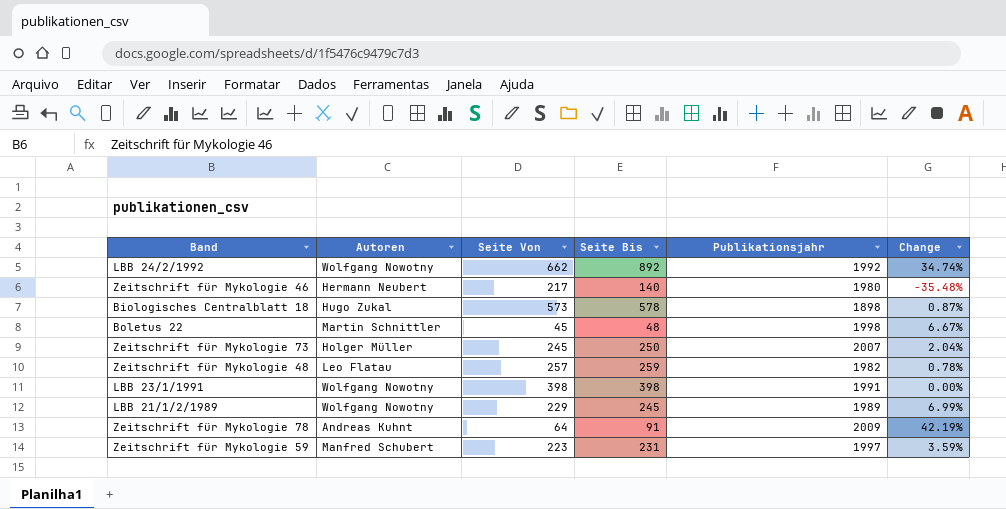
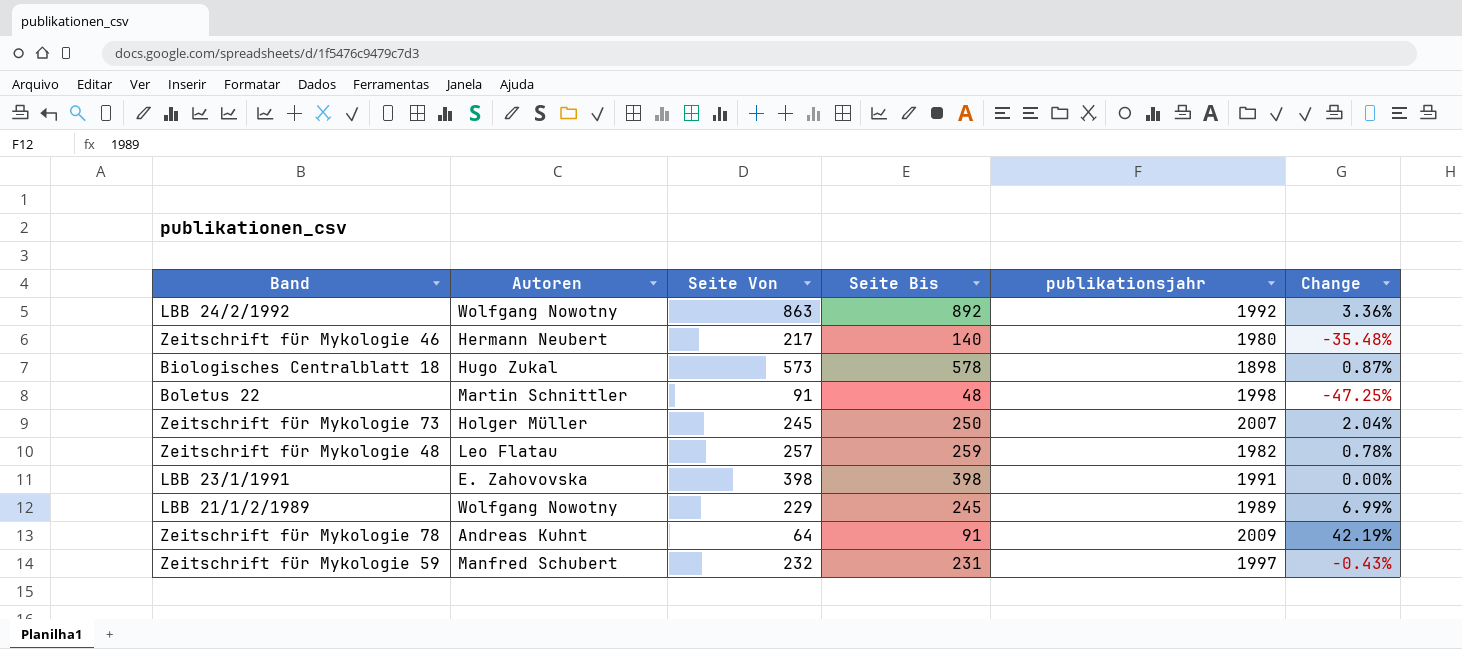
column name: Publikationsjahr -> publikationsjahr
LBB 24/2/1992 | Seite Von: 662 -> 863
LBB 24/2/1992 | Change: 34.74% -> 3.36%
Boletus 22 | Seite Von: 45 -> 91
Boletus 22 | Change: 6.67% -> -47.25%
LBB 23/1/1991 | Autoren: Wolfgang Nowotny -> E. Zahovovska
Zeitschrift für Mykologie 59 | Seite Von: 223 -> 232
Zeitschrift für Mykologie 59 | Change: 3.59% -> -0.43%

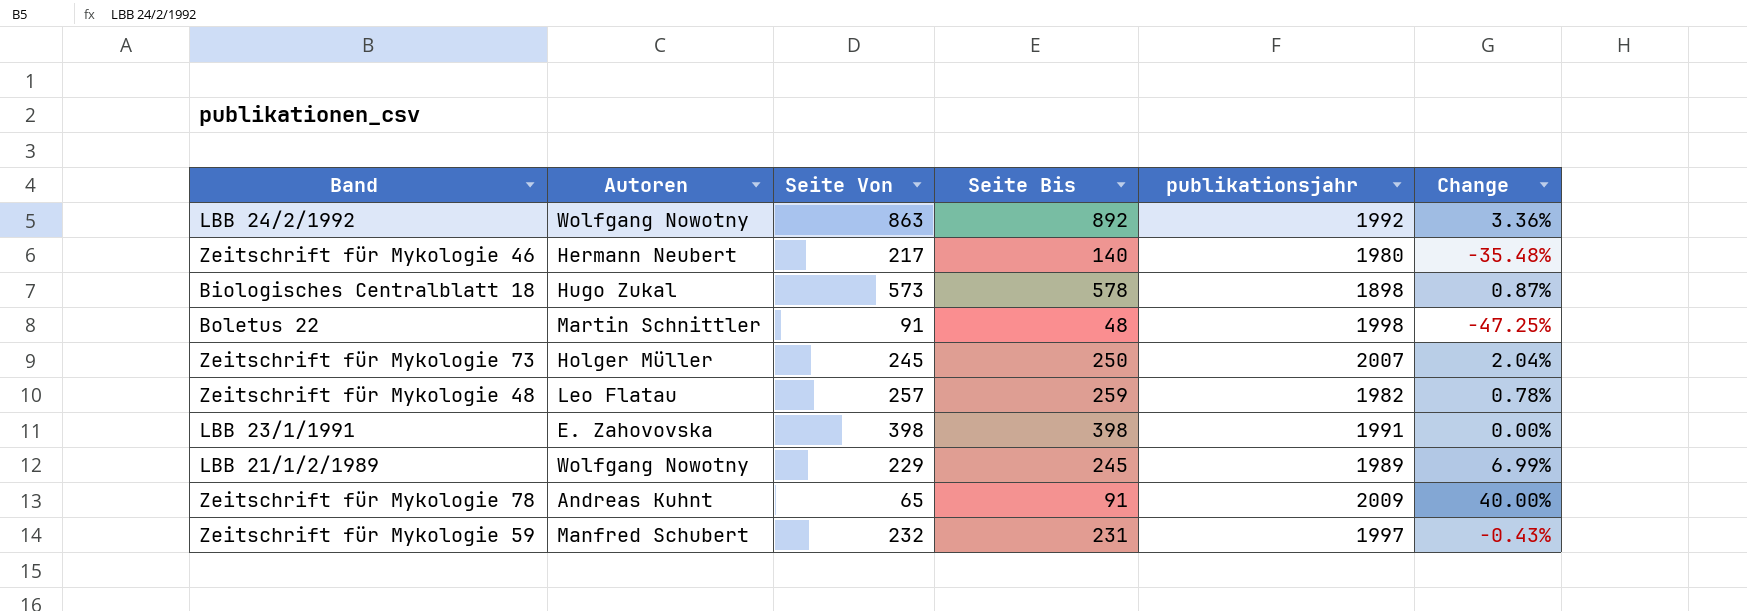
Zeitschrift für Mykologie 78 | Seite Von: 64 -> 65
Zeitschrift für Mykologie 78 | Change: 42.19% -> 40.00%

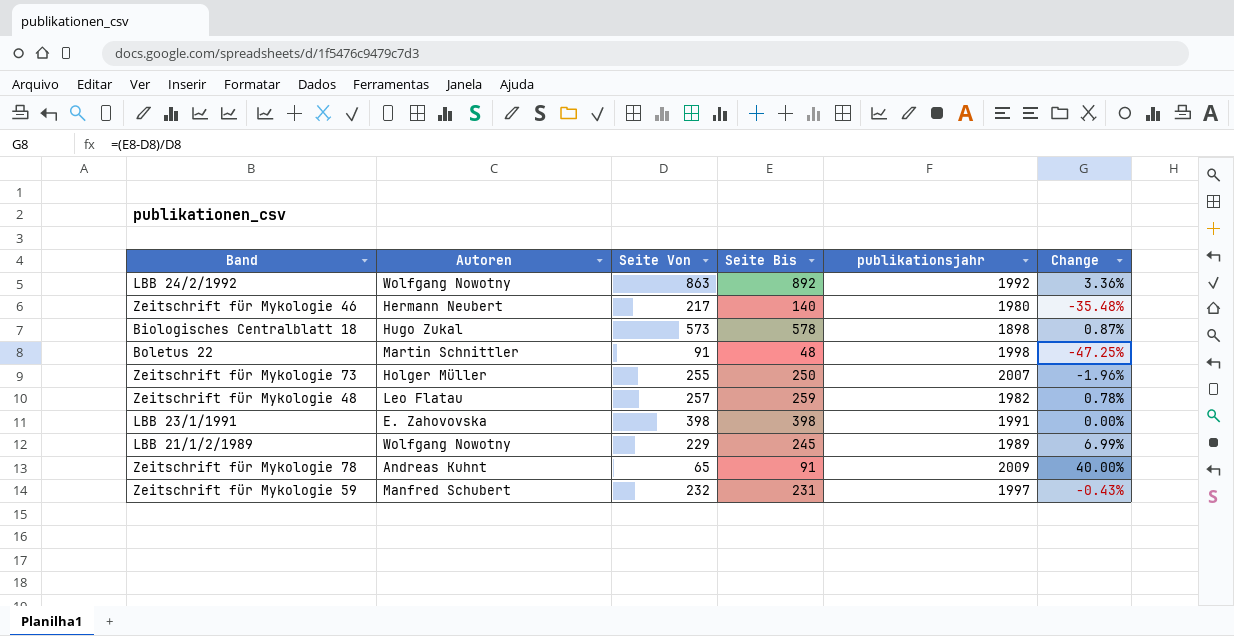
Zeitschrift für Mykologie 73 | Seite Von: 245 -> 255
Zeitschrift für Mykologie 73 | Change: 2.04% -> -1.96%

